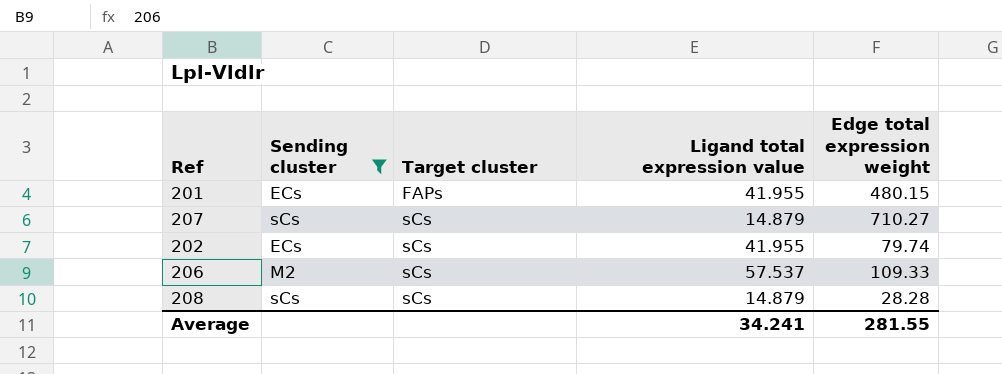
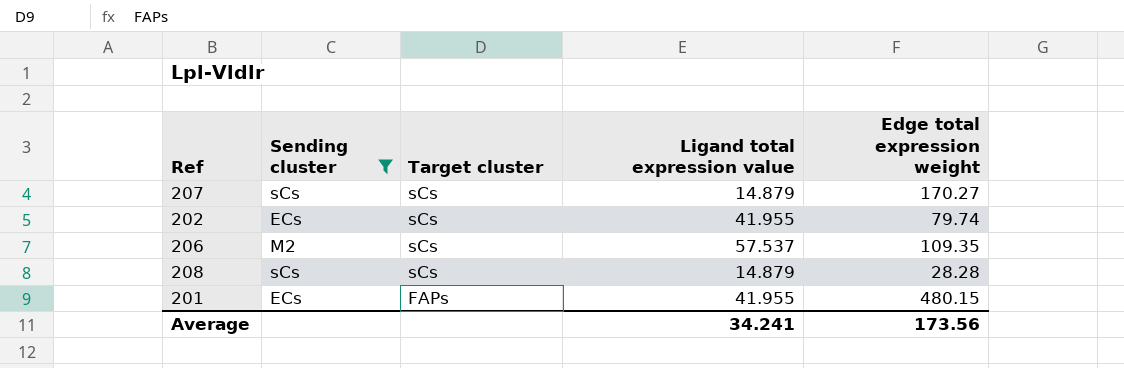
row order: Target cluster ascending -> Target cluster descending
207 | Edge total expression weight: 710.27 -> 170.27
206 | Edge total expression weight: 109.33 -> 109.35
Average | Edge total expression weight: 281.55 -> 173.56

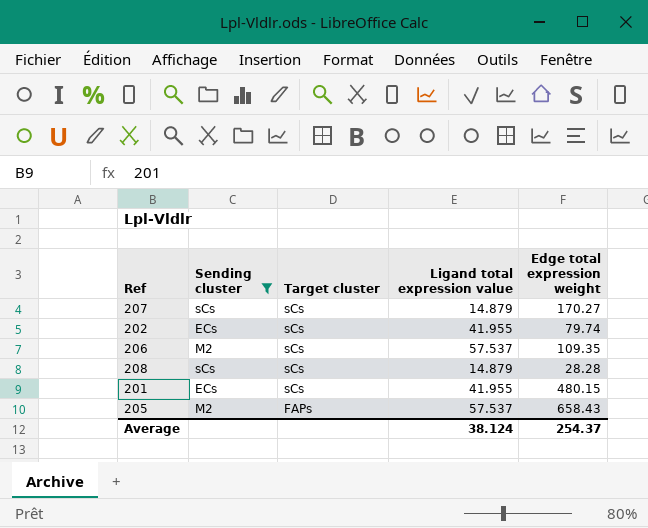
201 | Target cluster: FAPs -> sCs
row 205: none -> M2 | FAPs | 57.537 | 658.43
Average | Ligand total expression value: 34.241 -> 38.124
Average | Edge total expression weight: 173.56 -> 254.37

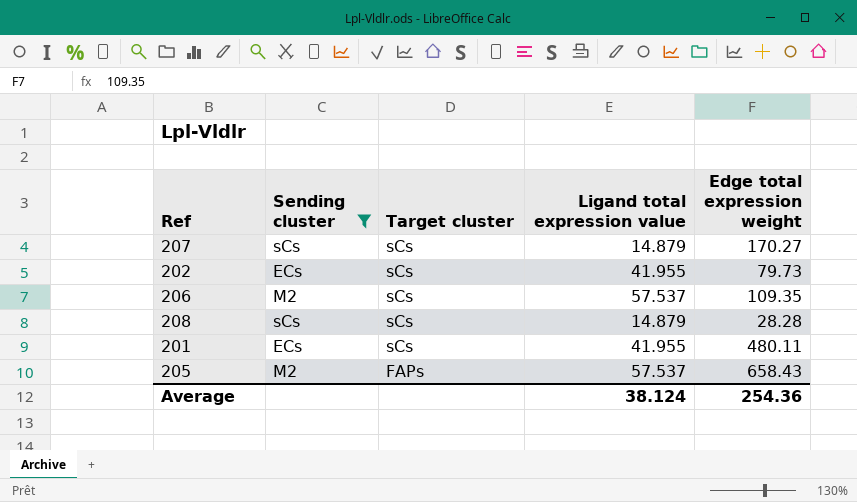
202 | Edge total expression weight: 79.74 -> 79.73
201 | Edge total expression weight: 480.15 -> 480.11
Average | Edge total expression weight: 254.37 -> 254.36

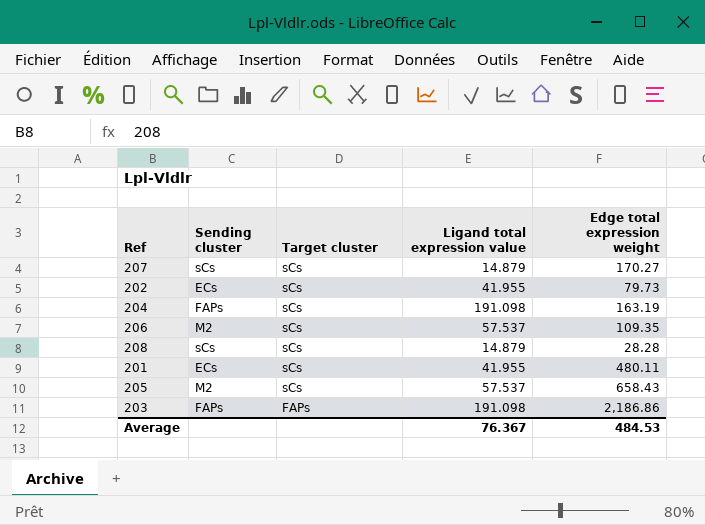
filter: Sending cluster != FAPs -> none
205 | Target cluster: FAPs -> sCs
Average | Ligand total expression value: 38.124 -> 76.367
Average | Edge total expression weight: 254.36 -> 484.53

